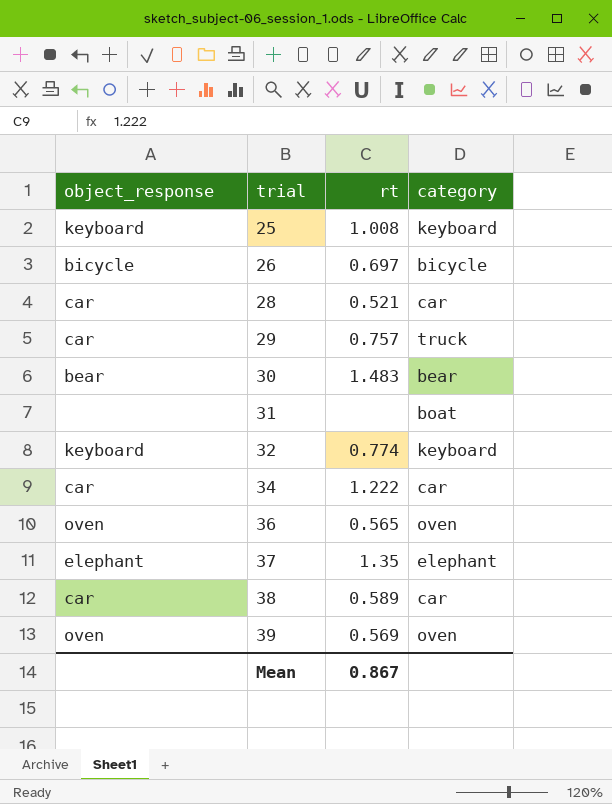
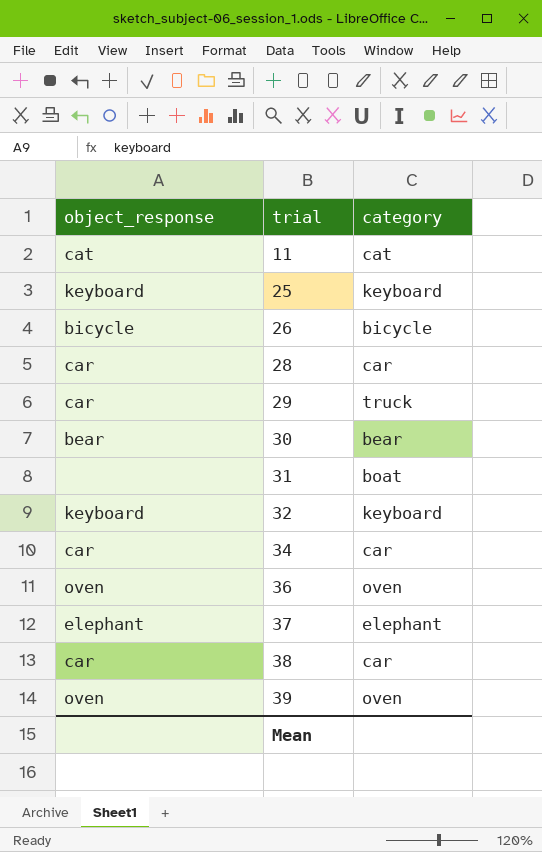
column rt | position: 3 -> none
row 11: none -> cat | cat

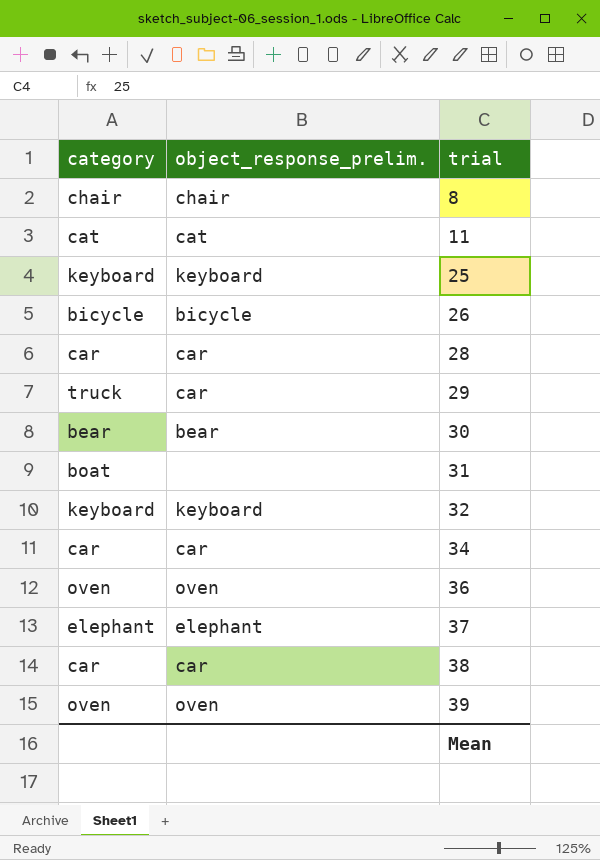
column category | position: 3 -> 1
column name: object_response -> object_response_prelim.
row 8: none -> chair | chair

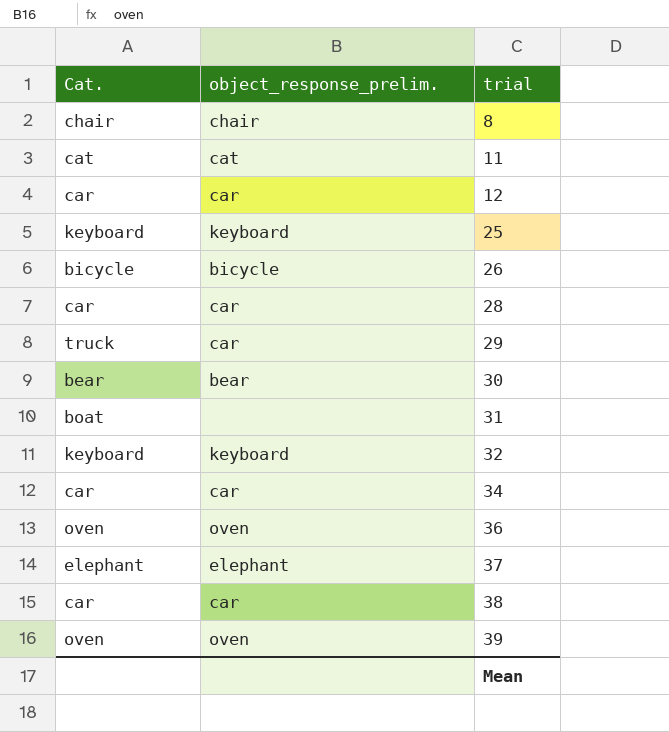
column name: category -> Cat.
row 12: none -> car | car

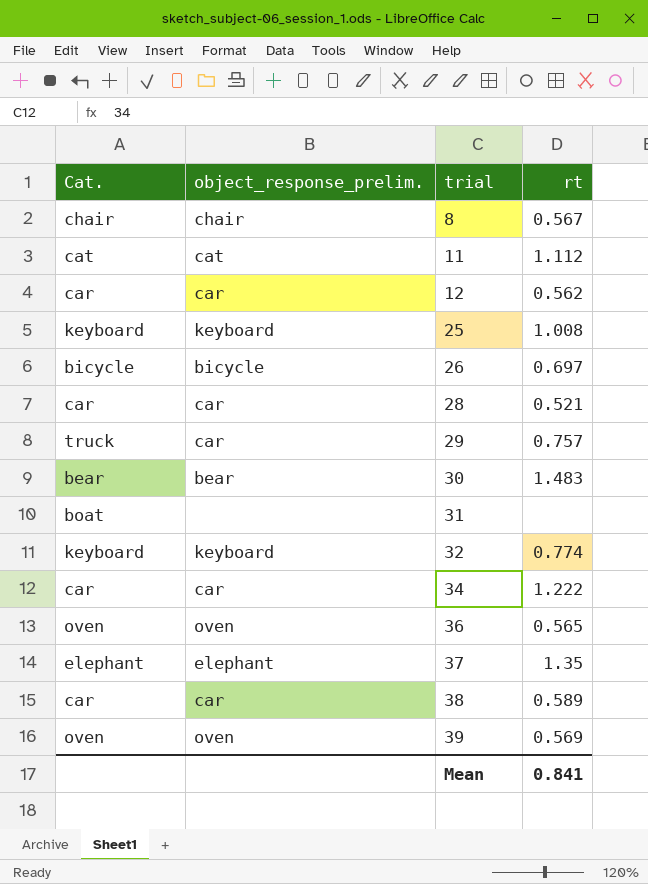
column rt | position: none -> 4

